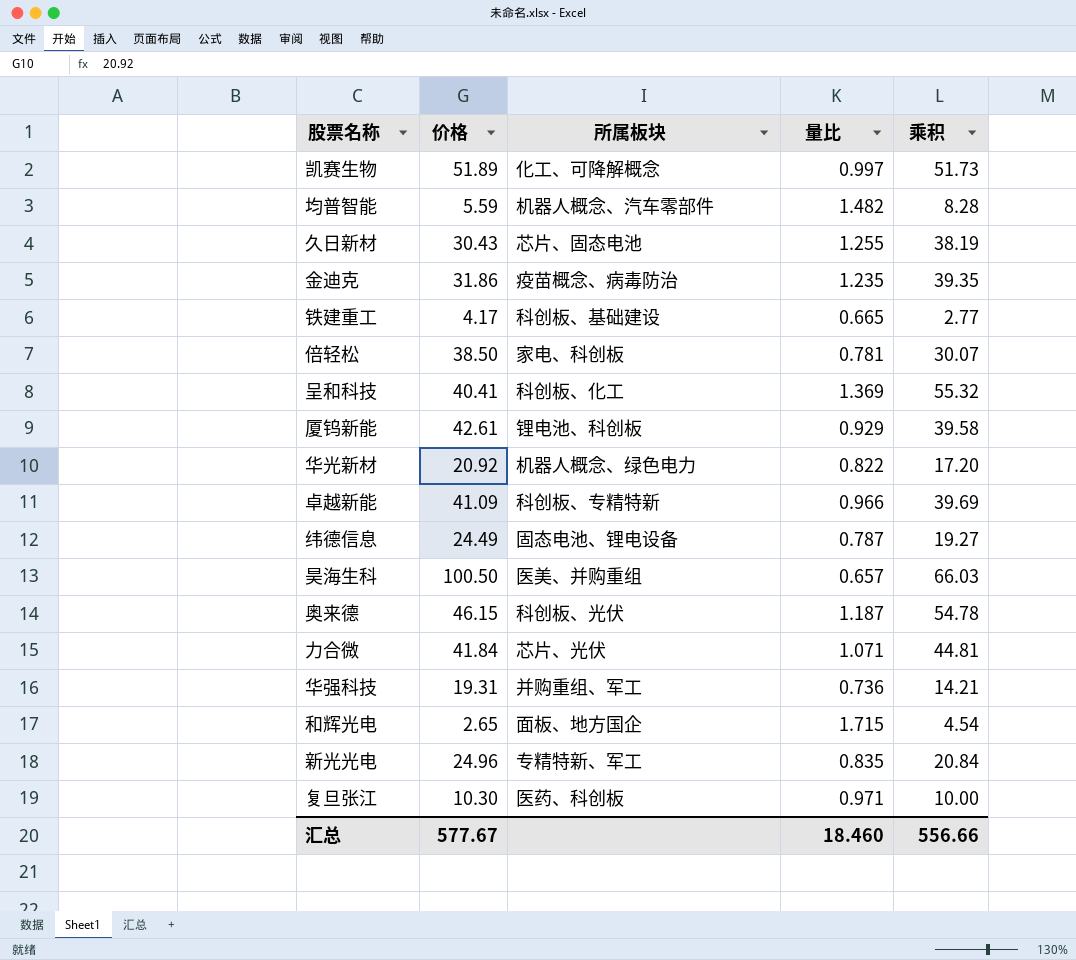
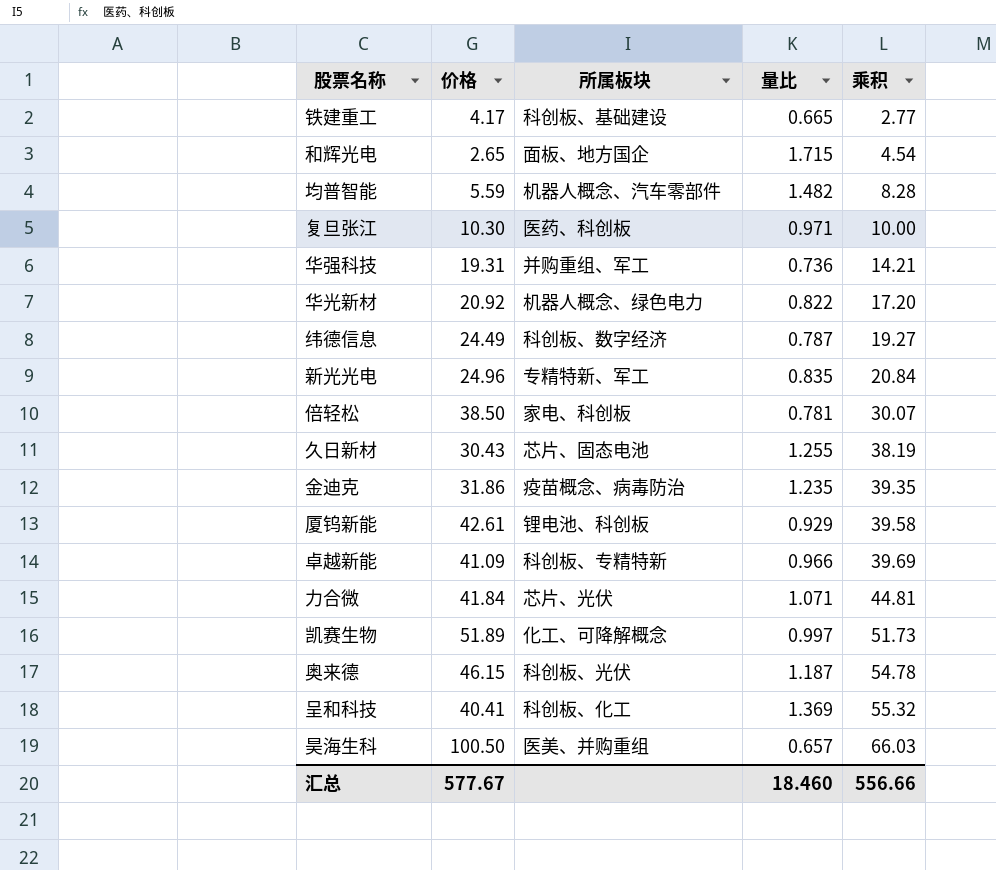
row order: none -> 乘积 ascending
纬德信息 | 所属板块: 固态电池、锂电设备 -> 科创板、数字经济

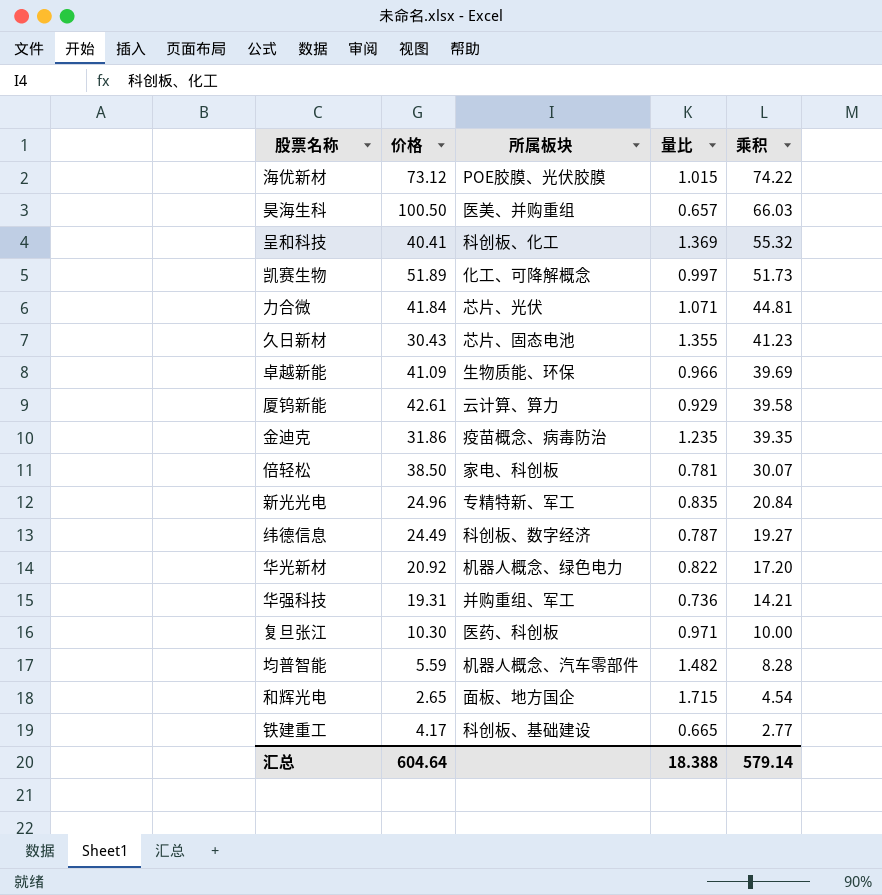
row order: 乘积 ascending -> 乘积 descending
row 奥来德: 46.15 | 科创板、光伏 | 1.187 | 54.78 -> none
row 海优新材: none -> 73.12 | POE胶膜、光伏胶膜 | 1.015 | 74.22
久日新材 | 量比: 1.255 -> 1.355
久日新材 | 乘积: 38.19 -> 41.23
卓越新能 | 所属板块: 科创板、专精特新 -> 生物质能、环保
厦钨新能 | 所属板块: 锂电池、科创板 -> 云计算、算力
汇总 | 价格: 577.67 -> 604.64
汇总 | 量比: 18.460 -> 18.388
汇总 | 乘积: 556.66 -> 579.14

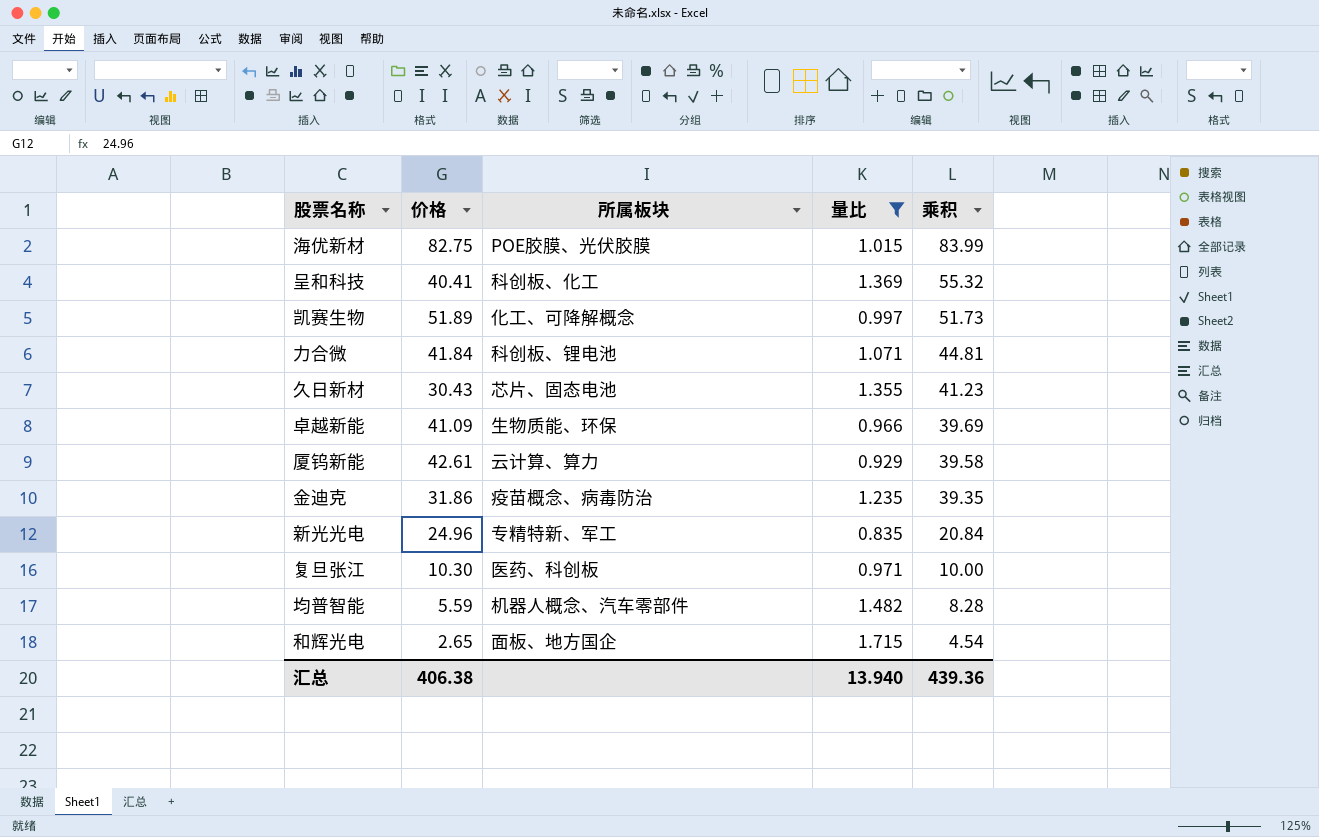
filter: none -> 量比 >= 0.835
海优新材 | 价格: 73.12 -> 82.75
海优新材 | 乘积: 74.22 -> 83.99
力合微 | 所属板块: 芯片、光伏 -> 科创板、锂电池
汇总 | 价格: 604.64 -> 406.38
汇总 | 量比: 18.388 -> 13.940
汇总 | 乘积: 579.14 -> 439.36

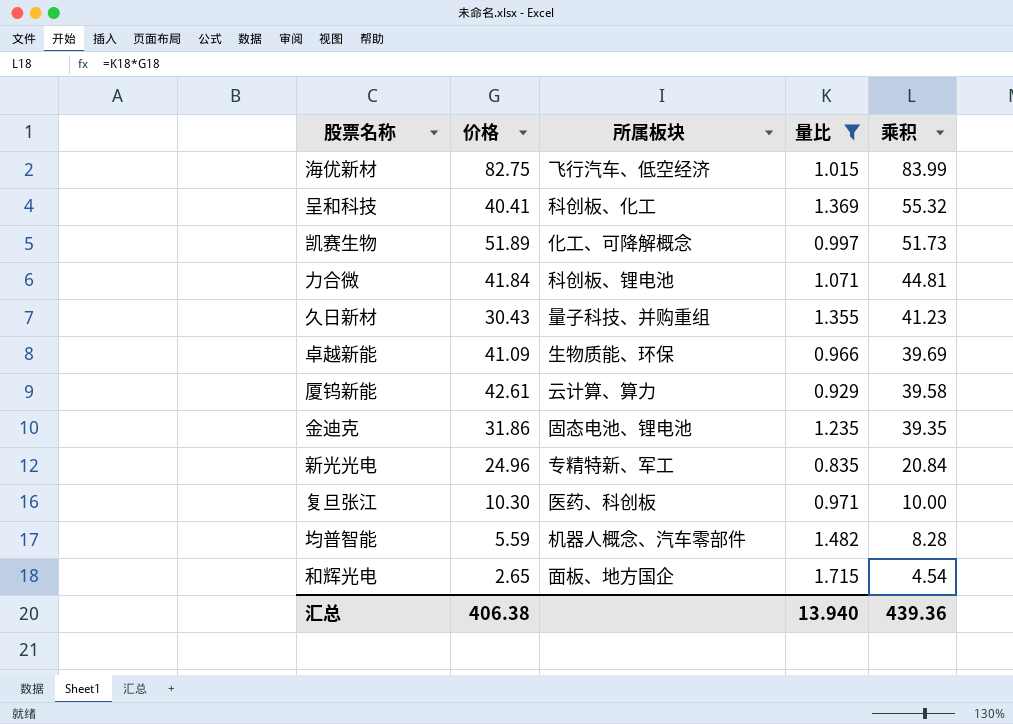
海优新材 | 所属板块: POE胶膜、光伏胶膜 -> 飞行汽车、低空经济
久日新材 | 所属板块: 芯片、固态电池 -> 量子科技、并购重组
金迪克 | 所属板块: 疫苗概念、病毒防治 -> 固态电池、锂电池

